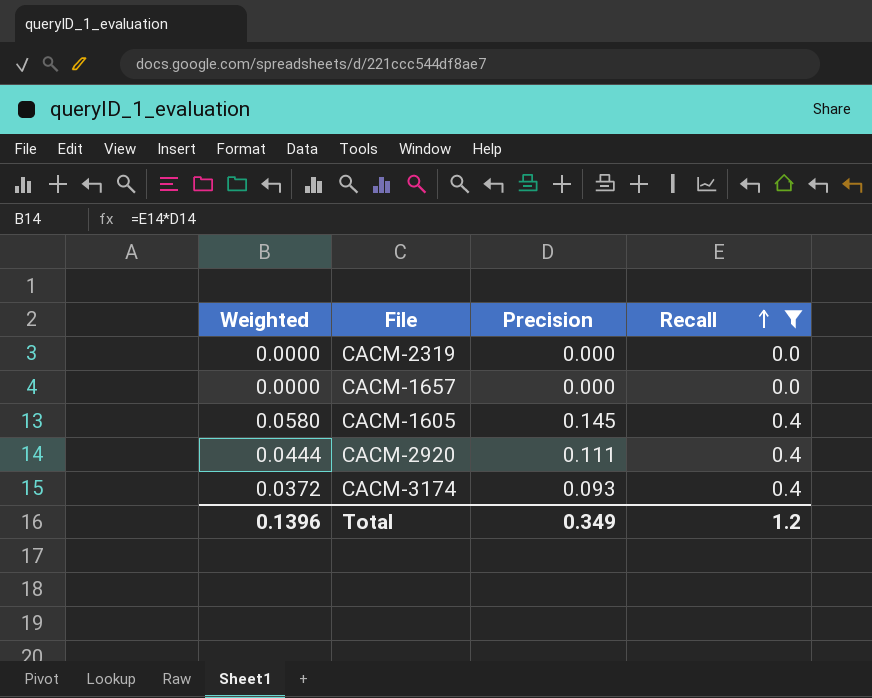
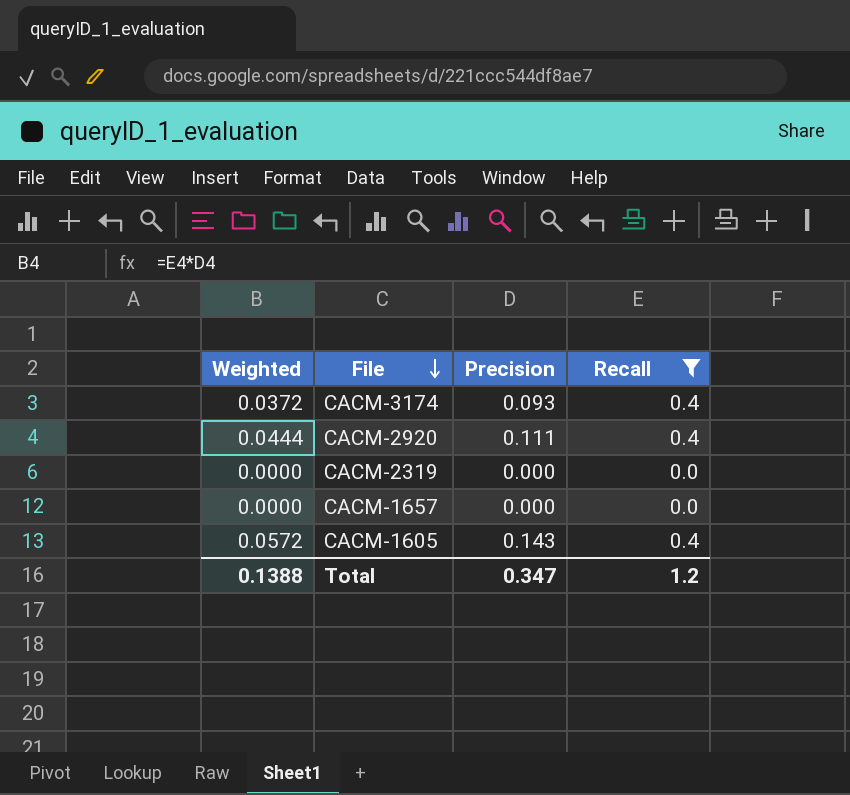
row order: Recall ascending -> File descending
CACM-1605 | Weighted: 0.0580 -> 0.0572
CACM-1605 | Precision: 0.145 -> 0.143
Total | Weighted: 0.1396 -> 0.1388
Total | Precision: 0.349 -> 0.347

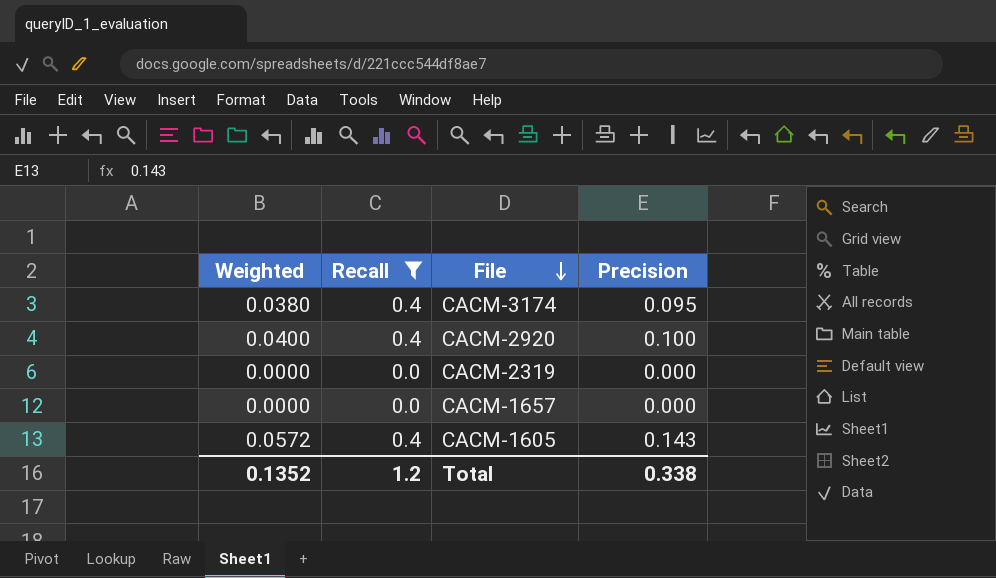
column Recall | position: 4 -> 2
CACM-3174 | Weighted: 0.0372 -> 0.0380
CACM-3174 | Precision: 0.093 -> 0.095
CACM-2920 | Weighted: 0.0444 -> 0.0400
CACM-2920 | Precision: 0.111 -> 0.100
Total | Weighted: 0.1388 -> 0.1352
Total | Precision: 0.347 -> 0.338

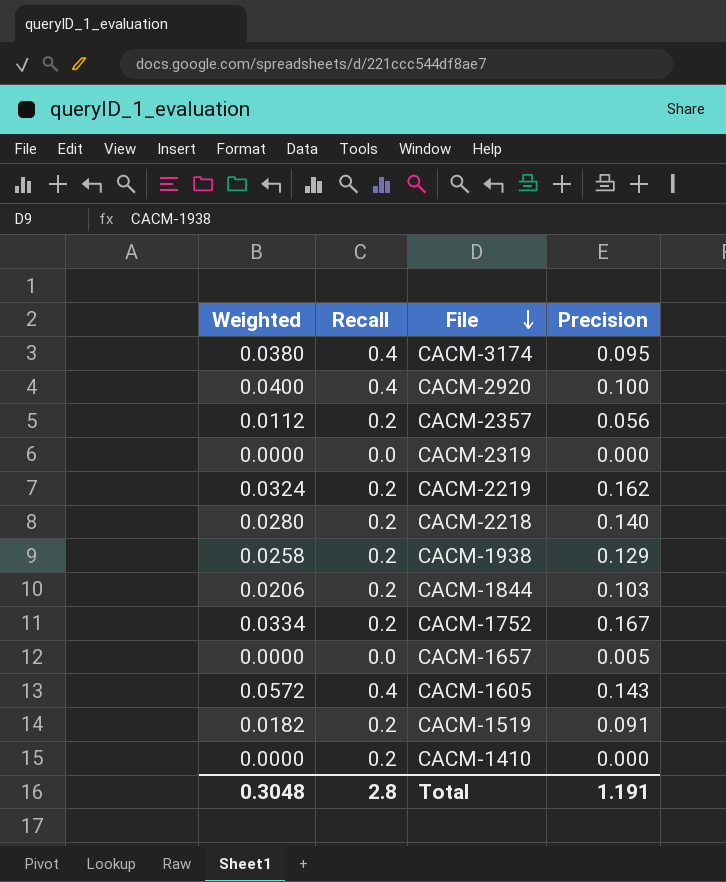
filter: Recall != 0.2 -> none
CACM-1657 | Precision: 0.000 -> 0.005
Total | Weighted: 0.1352 -> 0.3048
Total | Recall: 1.2 -> 2.8
Total | Precision: 0.338 -> 1.191

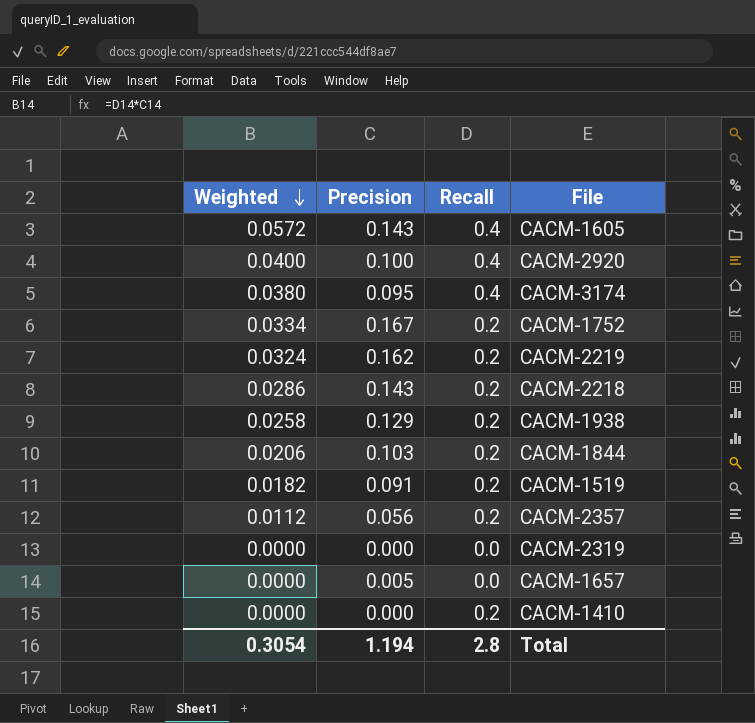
row order: File descending -> Weighted descending
column Precision | position: 4 -> 2
CACM-2218 | Weighted: 0.0280 -> 0.0286
CACM-2218 | Precision: 0.140 -> 0.143
Total | Weighted: 0.3048 -> 0.3054
Total | Precision: 1.191 -> 1.194

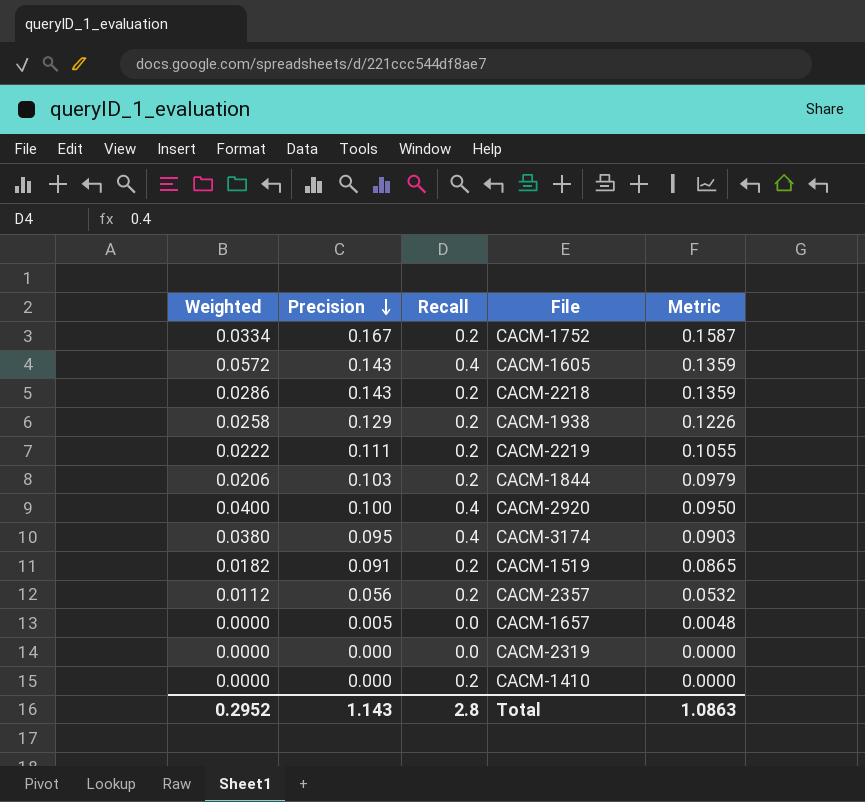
row order: Weighted descending -> Precision descending
column Metric | formula: none -> [Precision] * 0.95
CACM-2219 | Weighted: 0.0324 -> 0.0222
CACM-2219 | Precision: 0.162 -> 0.111
Total | Weighted: 0.3054 -> 0.2952
Total | Precision: 1.194 -> 1.143

